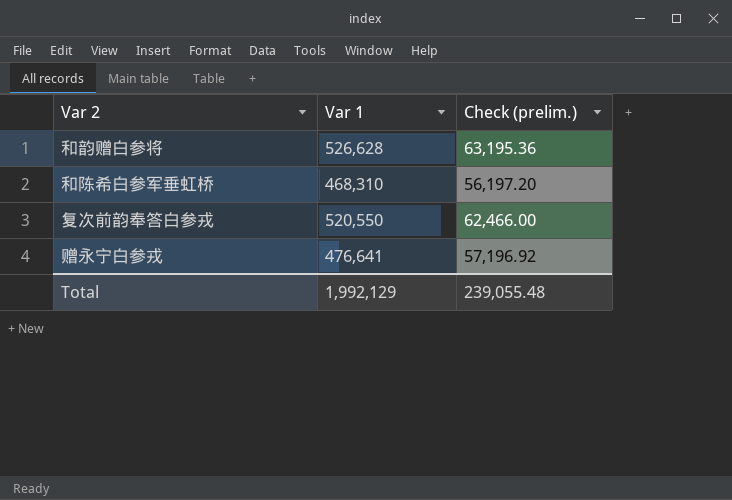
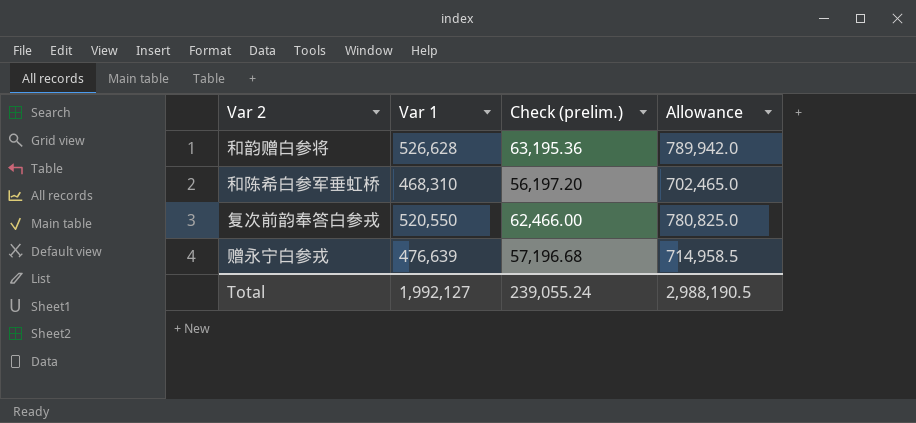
column Allowance | formula: none -> [Var 1] * 1.5
赠永宁白参戎 | Var 1: 476,641 -> 476,639
赠永宁白参戎 | Check (prelim.): 57,196.92 -> 57,196.68
Total | Var 1: 1,992,129 -> 1,992,127
Total | Check (prelim.): 239,055.48 -> 239,055.24

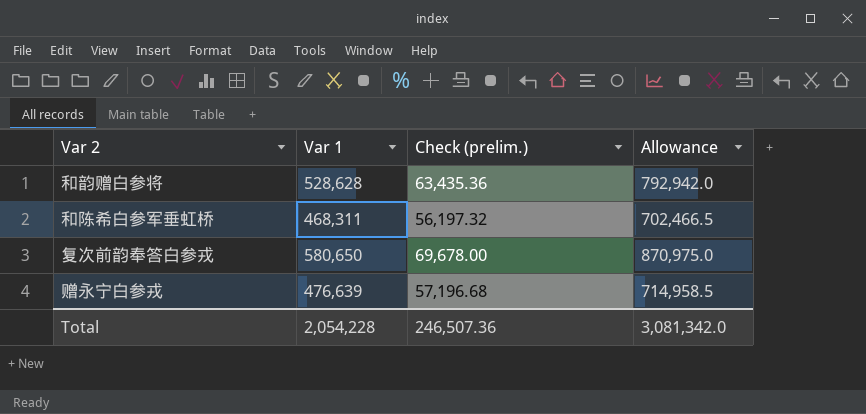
和韵赠白参将 | Var 1: 526,628 -> 528,628
和韵赠白参将 | Check (prelim.): 63,195.36 -> 63,435.36
和韵赠白参将 | Allowance: 789,942.0 -> 792,942.0
和陈希白参军垂虹桥 | Var 1: 468,310 -> 468,311
和陈希白参军垂虹桥 | Check (prelim.): 56,197.20 -> 56,197.32
和陈希白参军垂虹桥 | Allowance: 702,465.0 -> 702,466.5
复次前韵奉答白参戎 | Var 1: 520,550 -> 580,650
复次前韵奉答白参戎 | Check (prelim.): 62,466.00 -> 69,678.00
复次前韵奉答白参戎 | Allowance: 780,825.0 -> 870,975.0
Total | Var 1: 1,992,127 -> 2,054,228
Total | Check (prelim.): 239,055.24 -> 246,507.36
Total | Allowance: 2,988,190.5 -> 3,081,342.0

